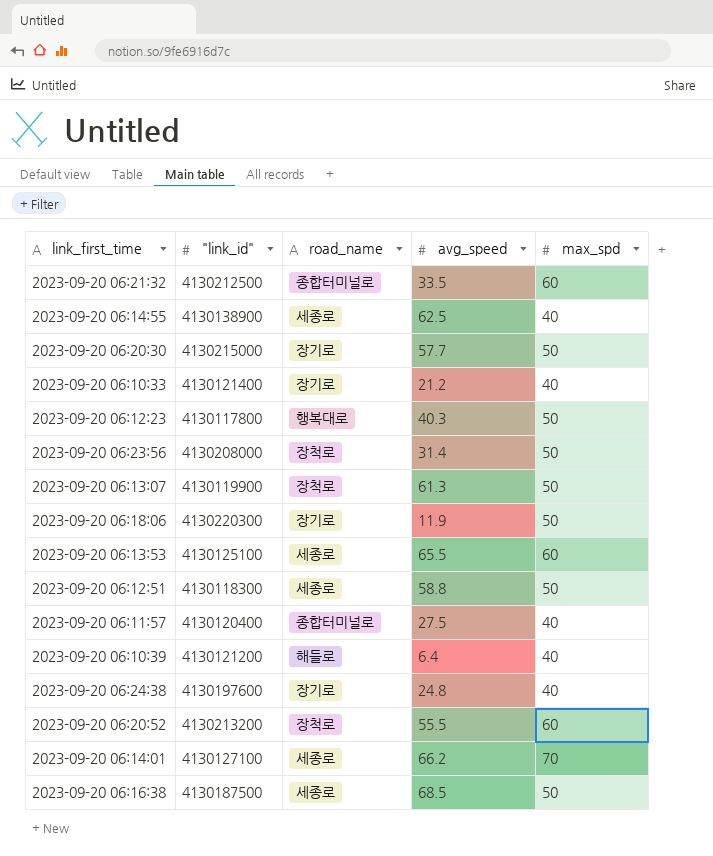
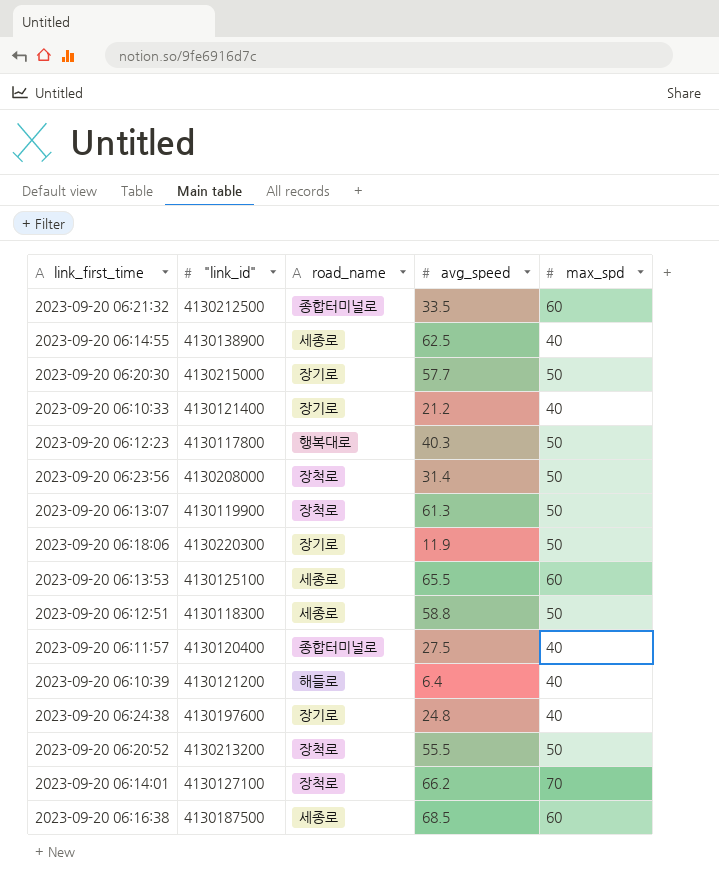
2023-09-20 06:20:52 | max_spd: 60 -> 50
2023-09-20 06:14:01 | road_name: 세종로 -> 장척로
2023-09-20 06:16:38 | max_spd: 50 -> 60

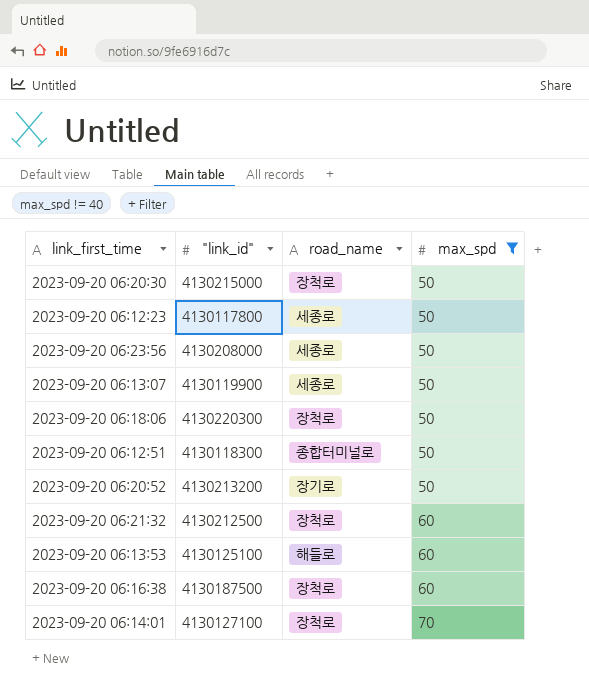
filter: none -> max_spd != 40
row order: none -> max_spd ascending
column avg_speed | position: 4 -> none
2023-09-20 06:20:30 | road_name: 장기로 -> 장척로
2023-09-20 06:12:23 | road_name: 행복대로 -> 세종로
2023-09-20 06:23:56 | road_name: 장척로 -> 세종로
2023-09-20 06:13:07 | road_name: 장척로 -> 세종로
2023-09-20 06:18:06 | road_name: 장기로 -> 장척로
2023-09-20 06:12:51 | road_name: 세종로 -> 종합터미널로
2023-09-20 06:20:52 | road_name: 장척로 -> 장기로
2023-09-20 06:21:32 | road_name: 종합터미널로 -> 장척로
2023-09-20 06:13:53 | road_name: 세종로 -> 해들로
2023-09-20 06:16:38 | road_name: 세종로 -> 장척로

